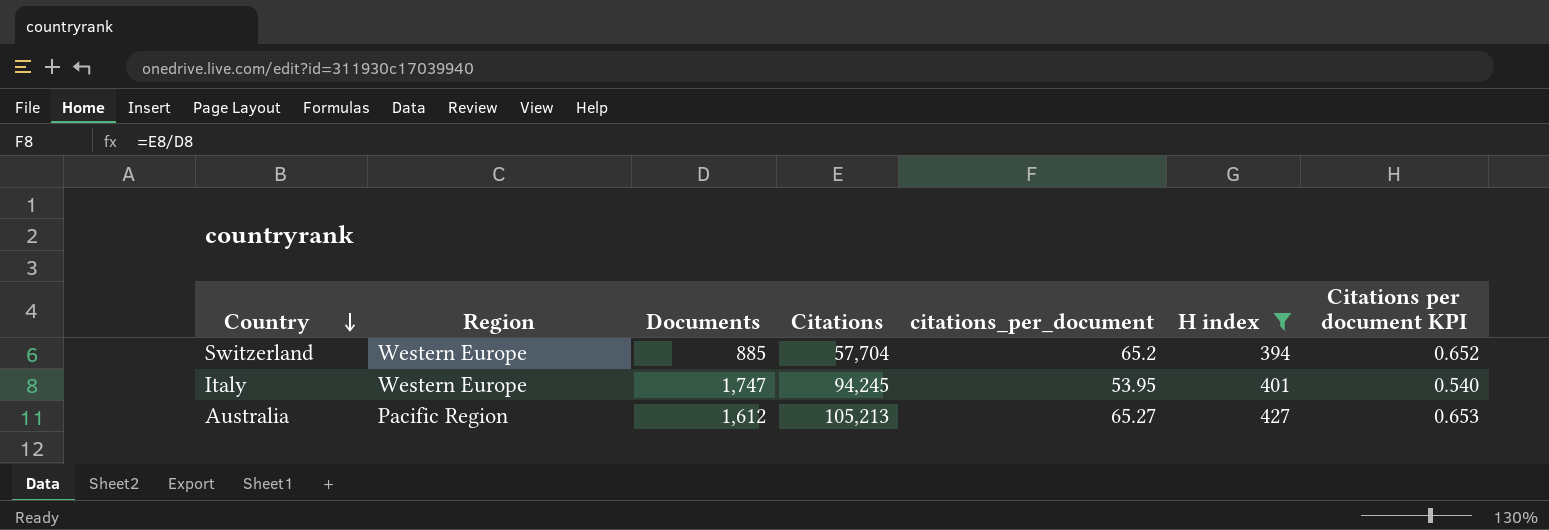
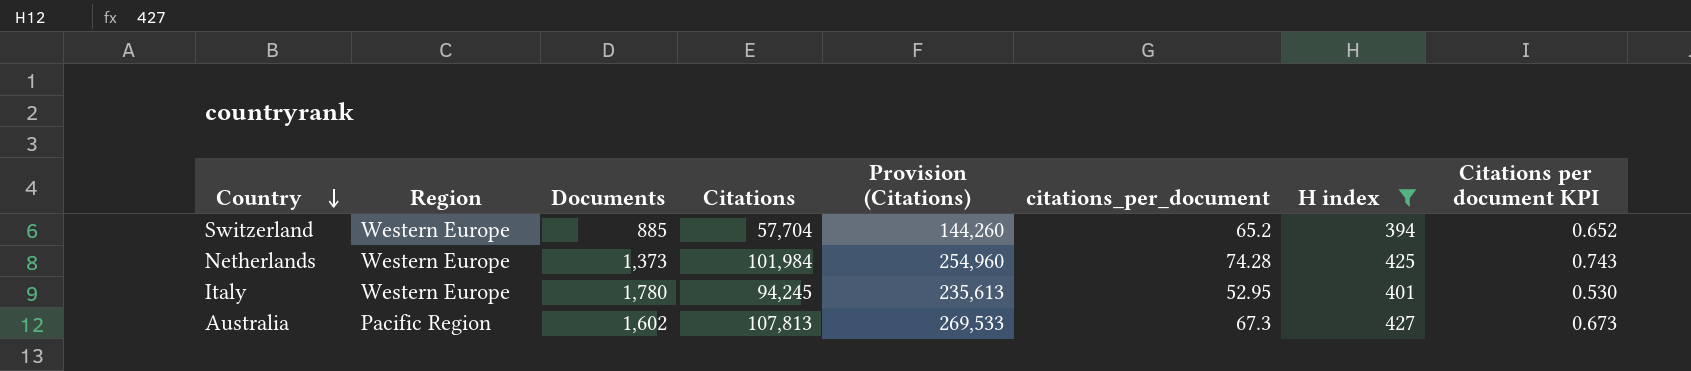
column Provision (Citations) | formula: none -> [Citations] * 2.5
row Netherlands: none -> Western Europe | 1,373 | 101,984 | 254,960 | 74.28 | 425 | 0.743
Italy | Documents: 1,747 -> 1,780
Italy | citations_per_document: 53.95 -> 52.95
Italy | Citations per document KPI: 0.540 -> 0.530
Australia | Documents: 1,612 -> 1,602
Australia | Citations: 105,213 -> 107,813
Australia | citations_per_document: 65.27 -> 67.3
Australia | Citations per document KPI: 0.653 -> 0.673

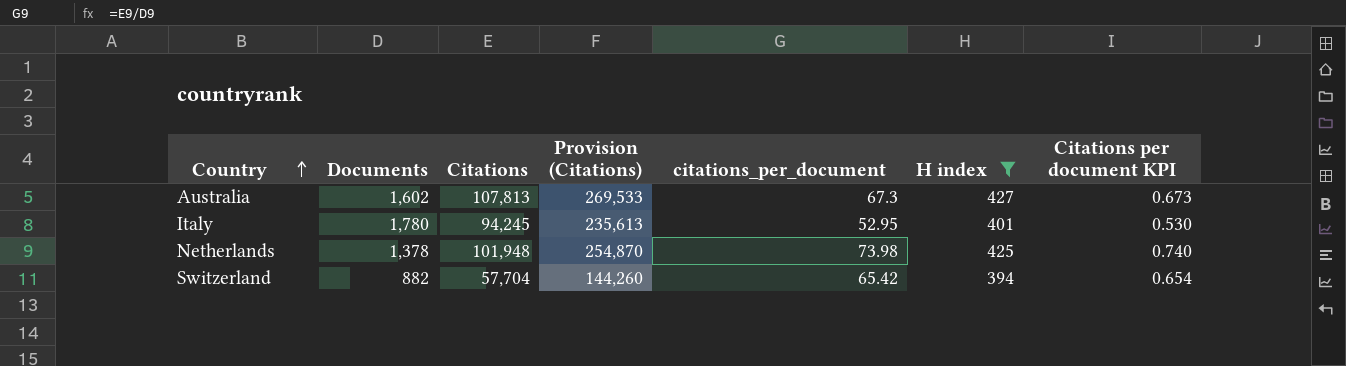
row order: Country descending -> Country ascending
column Region | position: 2 -> none
Netherlands | Documents: 1,373 -> 1,378
Netherlands | Citations: 101,984 -> 101,948
Netherlands | Provision (Citations): 254,960 -> 254,870
Netherlands | citations_per_document: 74.28 -> 73.98
Netherlands | Citations per document KPI: 0.743 -> 0.740
Switzerland | Documents: 885 -> 882
Switzerland | citations_per_document: 65.2 -> 65.42
Switzerland | Citations per document KPI: 0.652 -> 0.654

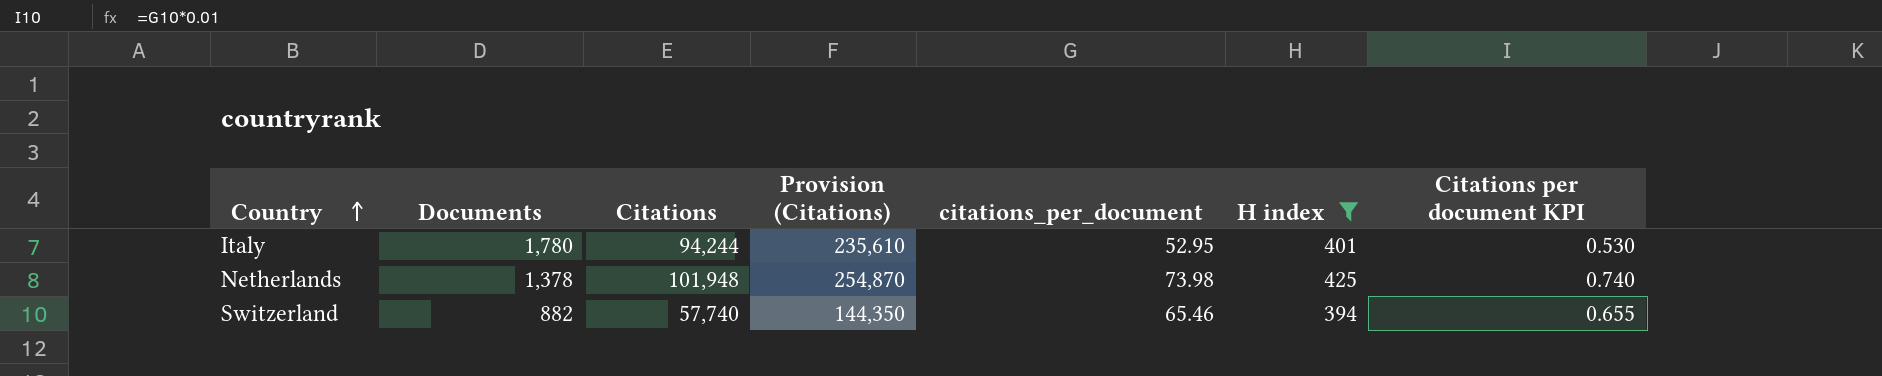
row Australia: 1,602 | 107,813 | 269,533 | 67.3 | 427 | 0.673 -> none
Italy | Citations: 94,245 -> 94,244
Italy | Provision (Citations): 235,613 -> 235,610
Switzerland | Citations: 57,704 -> 57,740
Switzerland | Provision (Citations): 144,260 -> 144,350
Switzerland | citations_per_document: 65.42 -> 65.46
Switzerland | Citations per document KPI: 0.654 -> 0.655

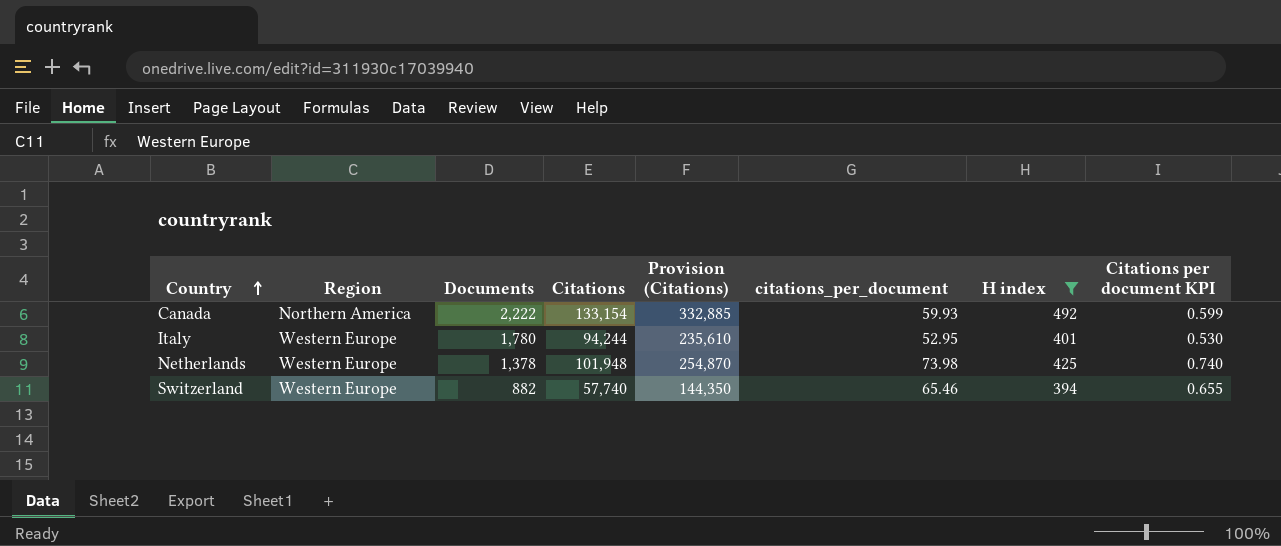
column Region | position: none -> 2
row Canada: none -> Northern America | 2,222 | 133,154 | 332,885 | 59.93 | 492 | 0.599

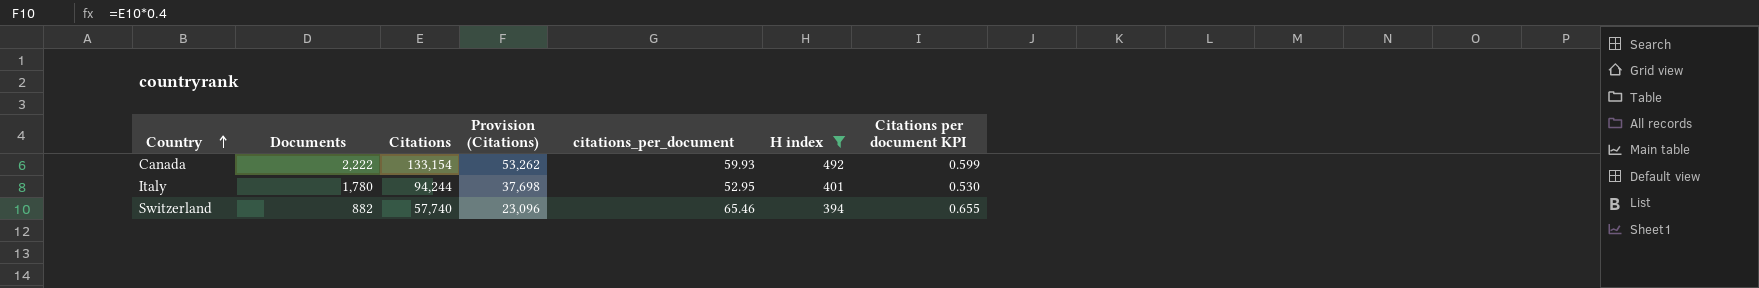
column Region | position: 2 -> none
column Provision (Citations) | formula: [Citations] * 2.5 -> [Citations] * 0.4
row Netherlands: Western Europe | 1,378 | 101,948 | 254,870 | 73.98 | 425 | 0.740 -> none

